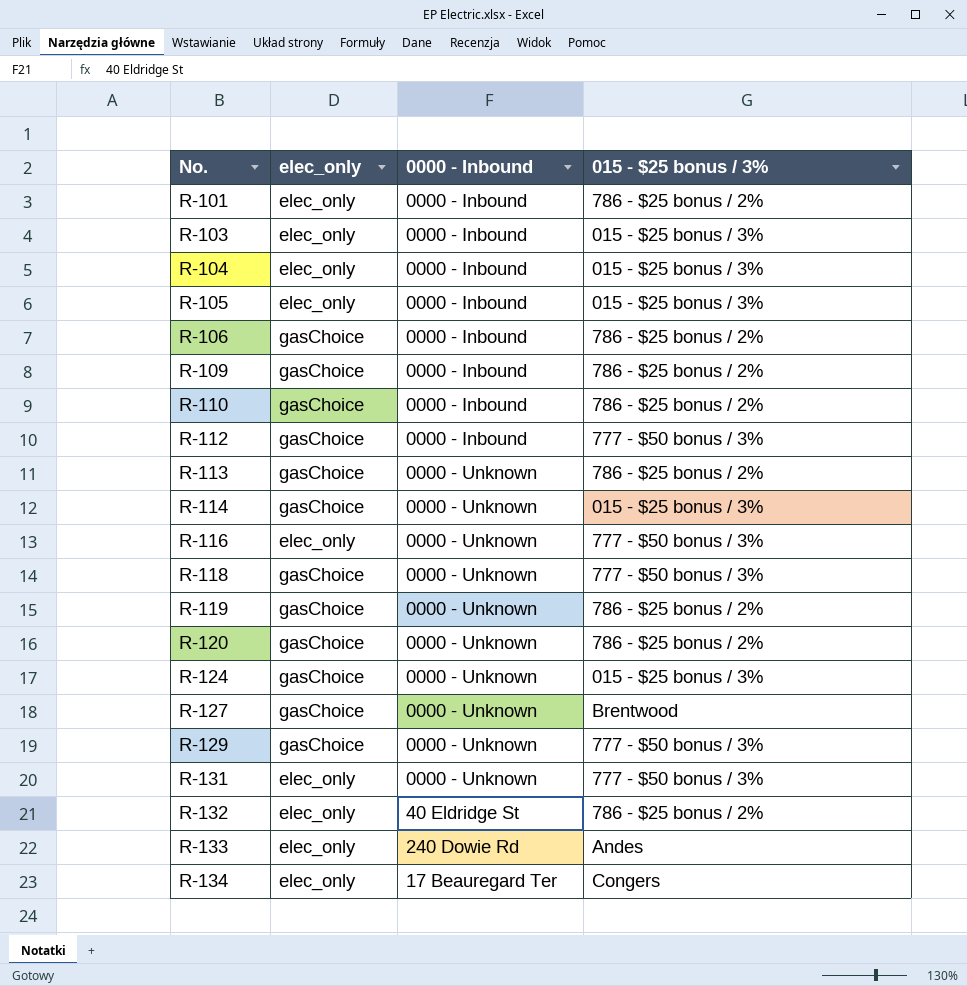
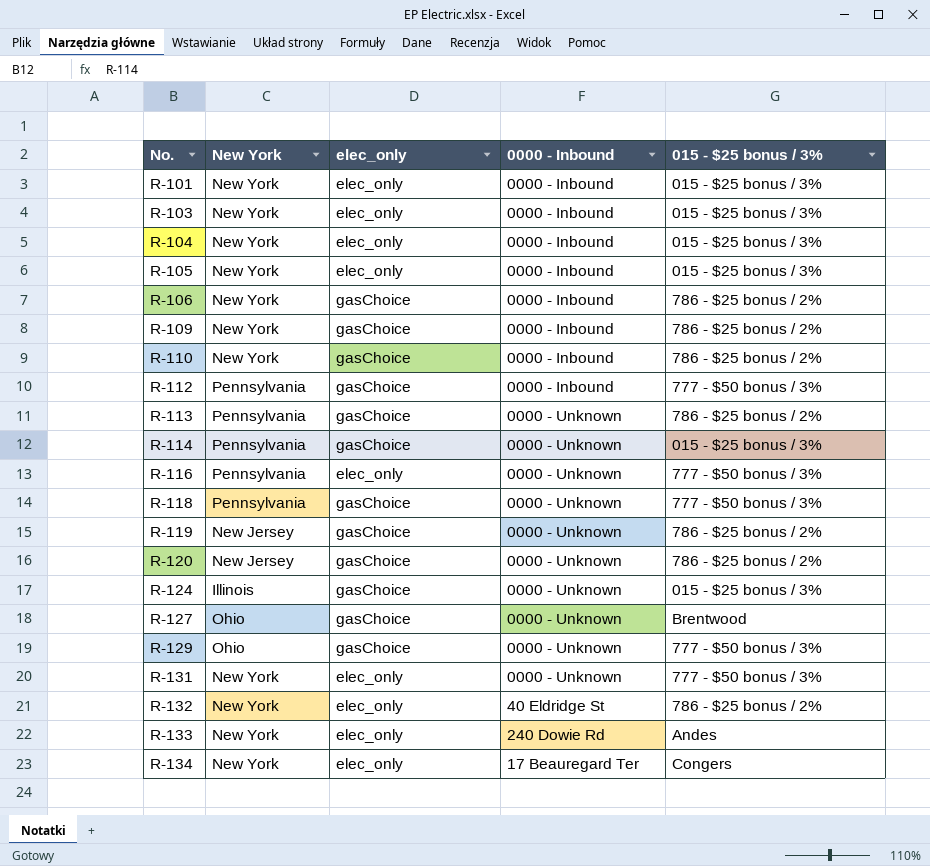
column New York | position: none -> 2
R-101 | 015 - $25 bonus / 3%: 786 - $25 bonus / 2% -> 015 - $25 bonus / 3%

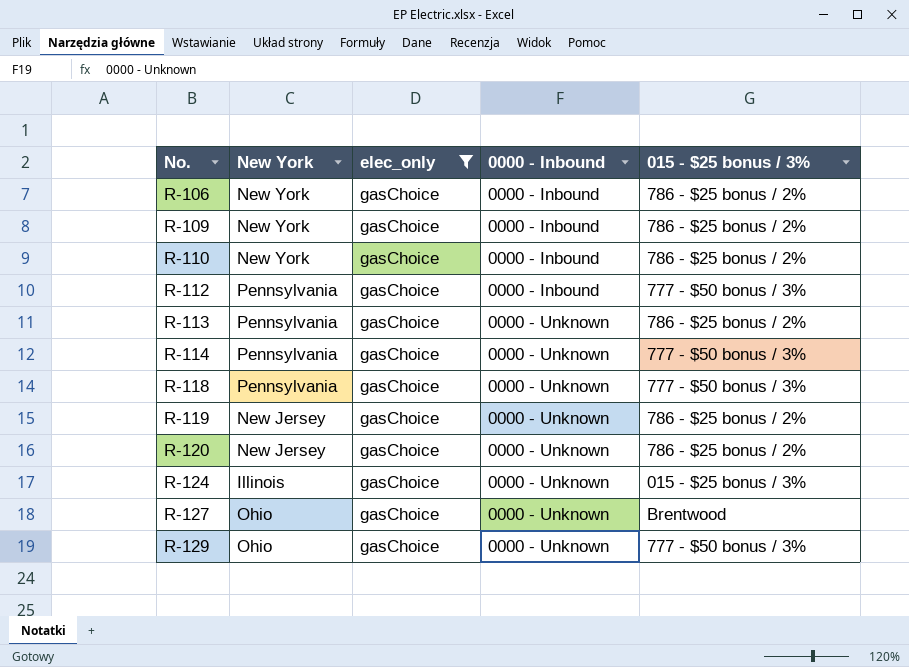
filter: none -> elec_only = gasChoice
R-114 | 015 - $25 bonus / 3%: 015 - $25 bonus / 3% -> 777 - $50 bonus / 3%

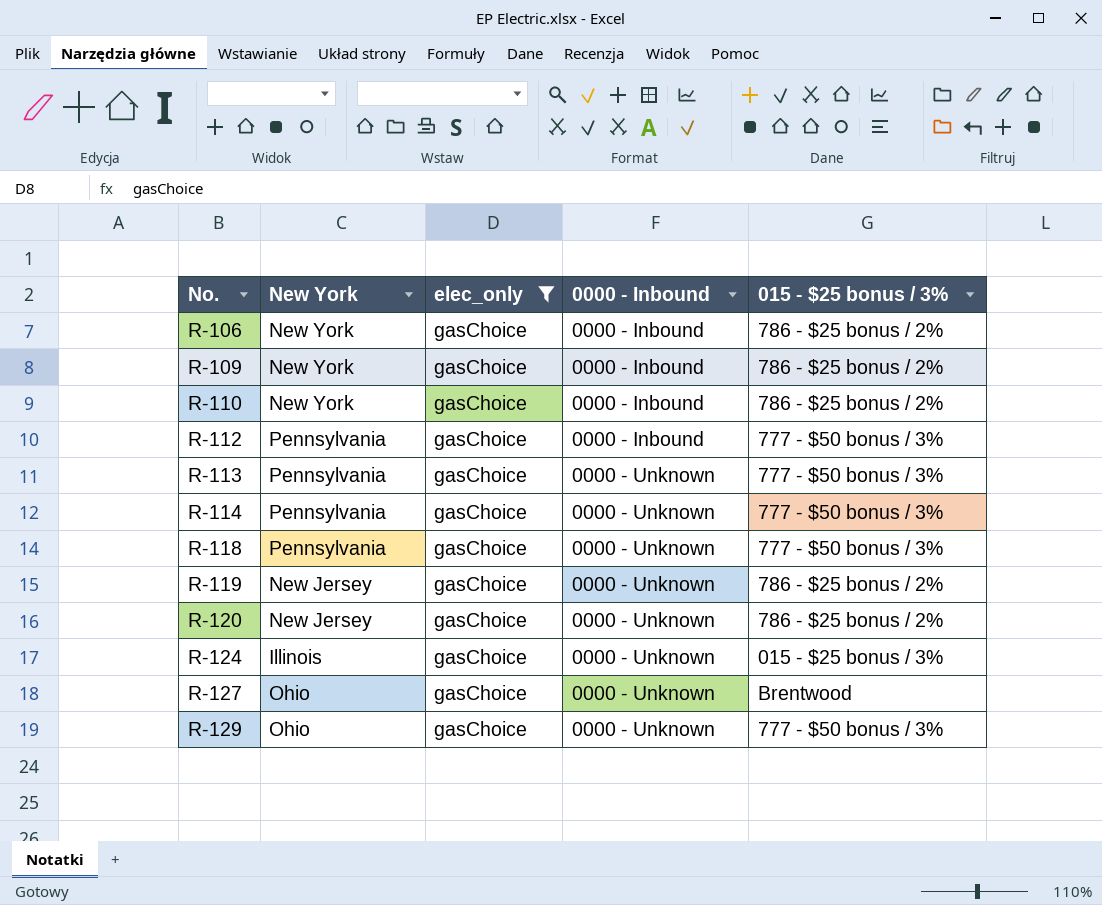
R-113 | 015 - $25 bonus / 3%: 786 - $25 bonus / 2% -> 777 - $50 bonus / 3%

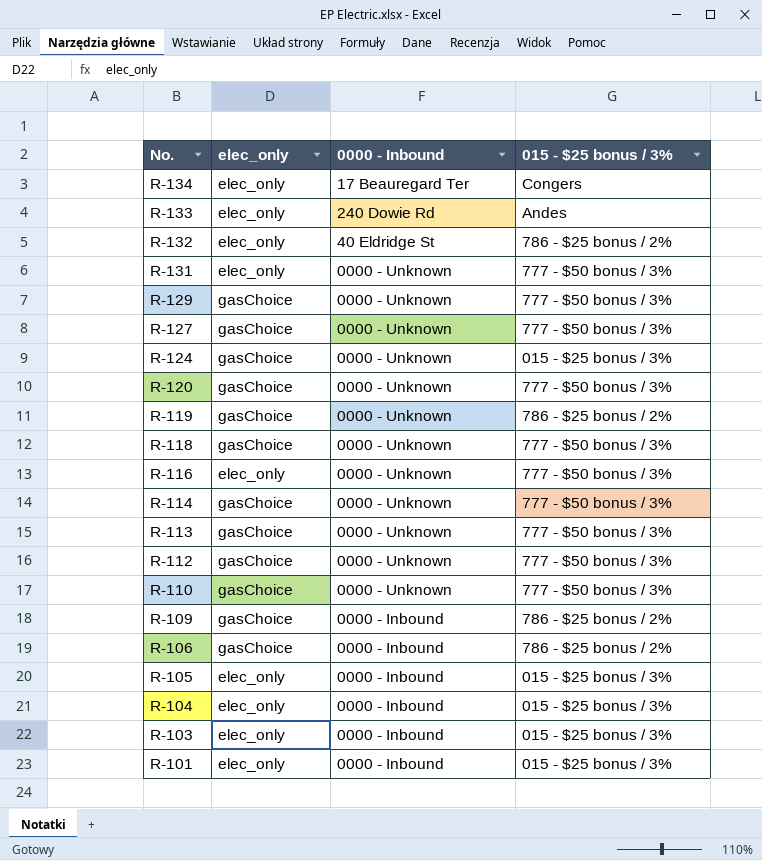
filter: elec_only = gasChoice -> none
row order: No. ascending -> No. descending
column New York | position: 2 -> none
R-127 | 015 - $25 bonus / 3%: Brentwood -> 777 - $50 bonus / 3%
R-120 | 015 - $25 bonus / 3%: 786 - $25 bonus / 2% -> 777 - $50 bonus / 3%
R-112 | 0000 - Inbound: 0000 - Inbound -> 0000 - Unknown
R-110 | 0000 - Inbound: 0000 - Inbound -> 0000 - Unknown
R-110 | 015 - $25 bonus / 3%: 786 - $25 bonus / 2% -> 777 - $50 bonus / 3%

